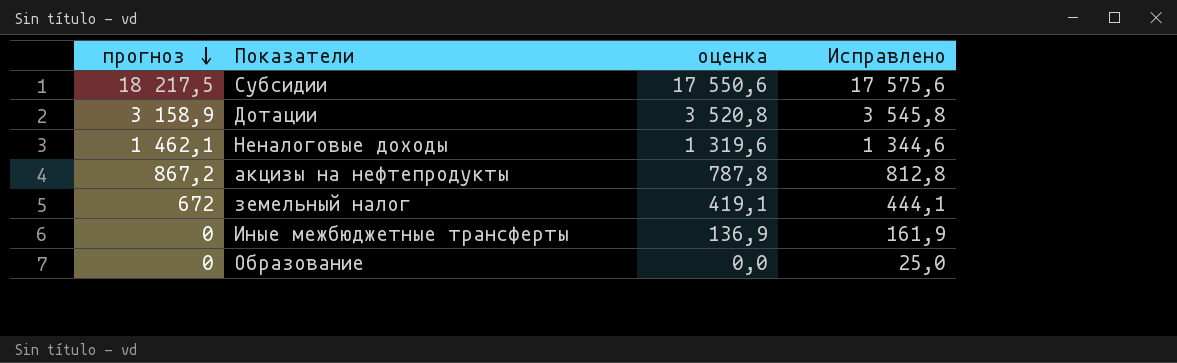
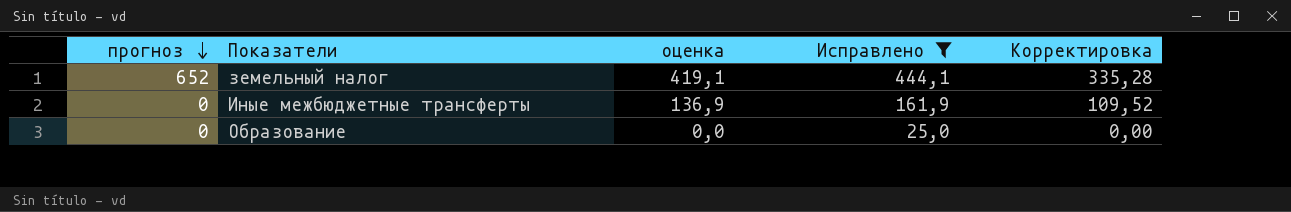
filter: none -> Исправлено <= 444,1
column Корректировка | formula: none -> [оценка] * 0,8
земельный налог | прогноз: 672 -> 652

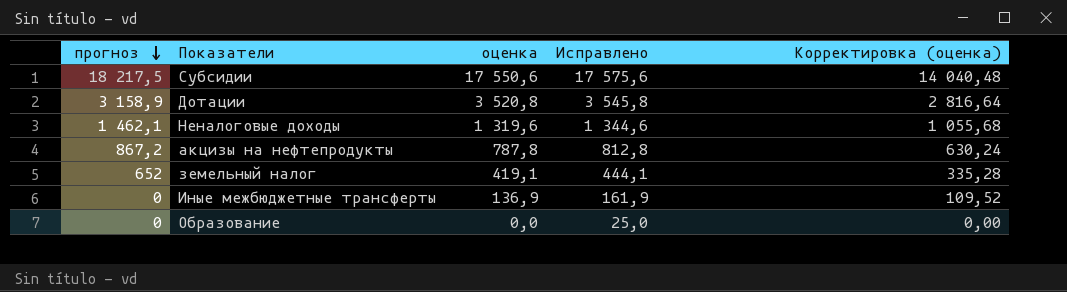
filter: Исправлено <= 444,1 -> none
column name: Корректировка -> Корректировка (оценка)

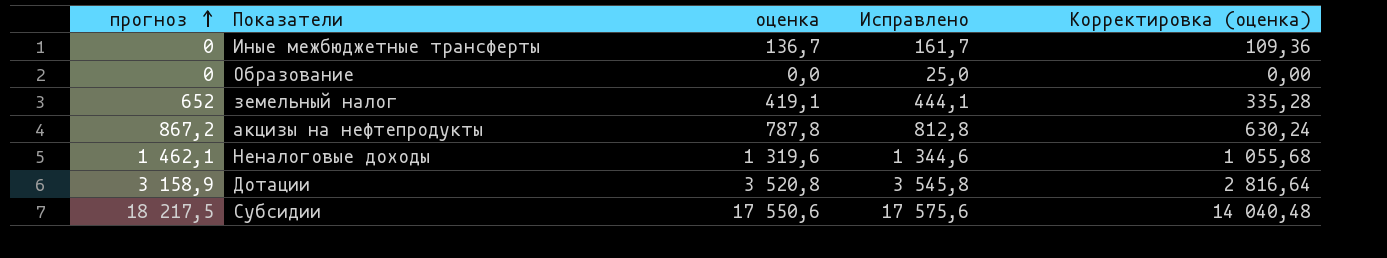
row order: прогноз descending -> прогноз ascending
Иные межбюджетные трансферты | оценка: 136,9 -> 136,7
Иные межбюджетные трансферты | Исправлено: 161,9 -> 161,7
Иные межбюджетные трансферты | Корректировка (оценка): 109,52 -> 109,36

